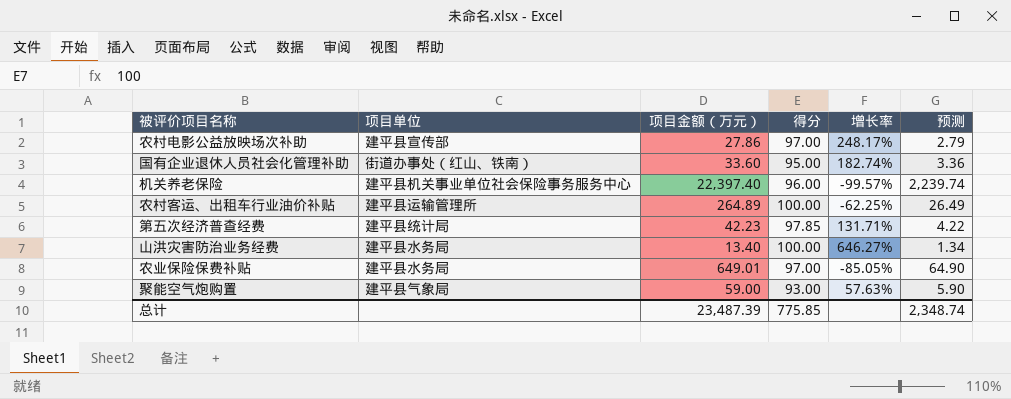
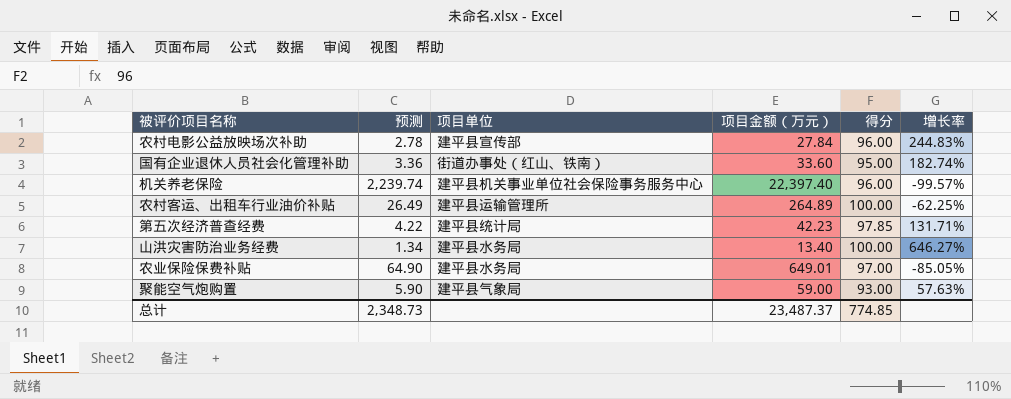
column 预测 | position: 6 -> 2
农村电影公益放映场次补助 | 预测: 2.79 -> 2.78
农村电影公益放映场次补助 | 项目金额（万元）: 27.86 -> 27.84
农村电影公益放映场次补助 | 得分: 97.00 -> 96.00
农村电影公益放映场次补助 | 增长率: 248.17% -> 244.83%
总计 | 预测: 2,348.74 -> 2,348.73
总计 | 项目金额（万元）: 23,487.39 -> 23,487.37
总计 | 得分: 775.85 -> 774.85

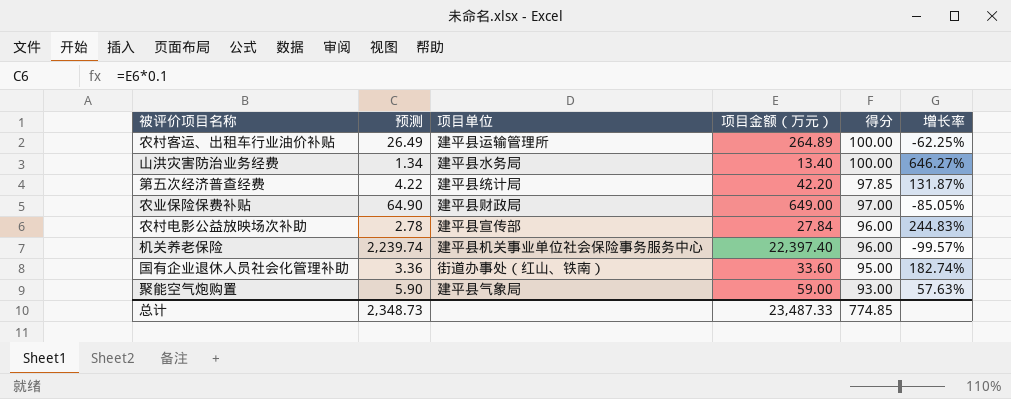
row order: none -> 得分 descending
第五次经济普查经费 | 项目金额（万元）: 42.23 -> 42.20
第五次经济普查经费 | 增长率: 131.71% -> 131.87%
农业保险保费补贴 | 项目单位: 建平县水务局 -> 建平县财政局
农业保险保费补贴 | 项目金额（万元）: 649.01 -> 649.00
总计 | 项目金额（万元）: 23,487.37 -> 23,487.33

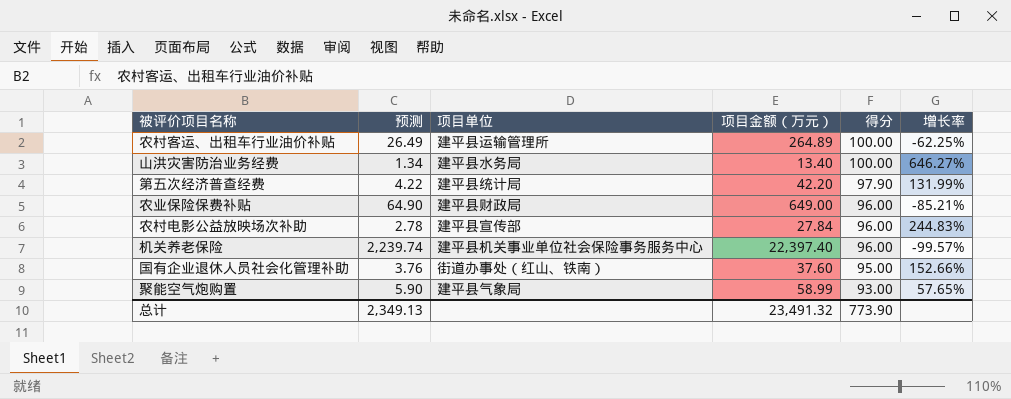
第五次经济普查经费 | 得分: 97.85 -> 97.90
第五次经济普查经费 | 增长率: 131.87% -> 131.99%
农业保险保费补贴 | 得分: 97.00 -> 96.00
农业保险保费补贴 | 增长率: -85.05% -> -85.21%
国有企业退休人员社会化管理补助 | 预测: 3.36 -> 3.76
国有企业退休人员社会化管理补助 | 项目金额（万元）: 33.60 -> 37.60
国有企业退休人员社会化管理补助 | 增长率: 182.74% -> 152.66%
聚能空气炮购置 | 项目金额（万元）: 59.00 -> 58.99
聚能空气炮购置 | 增长率: 57.63% -> 57.65%
总计 | 预测: 2,348.73 -> 2,349.13
总计 | 项目金额（万元）: 23,487.33 -> 23,491.32
总计 | 得分: 774.85 -> 773.90

